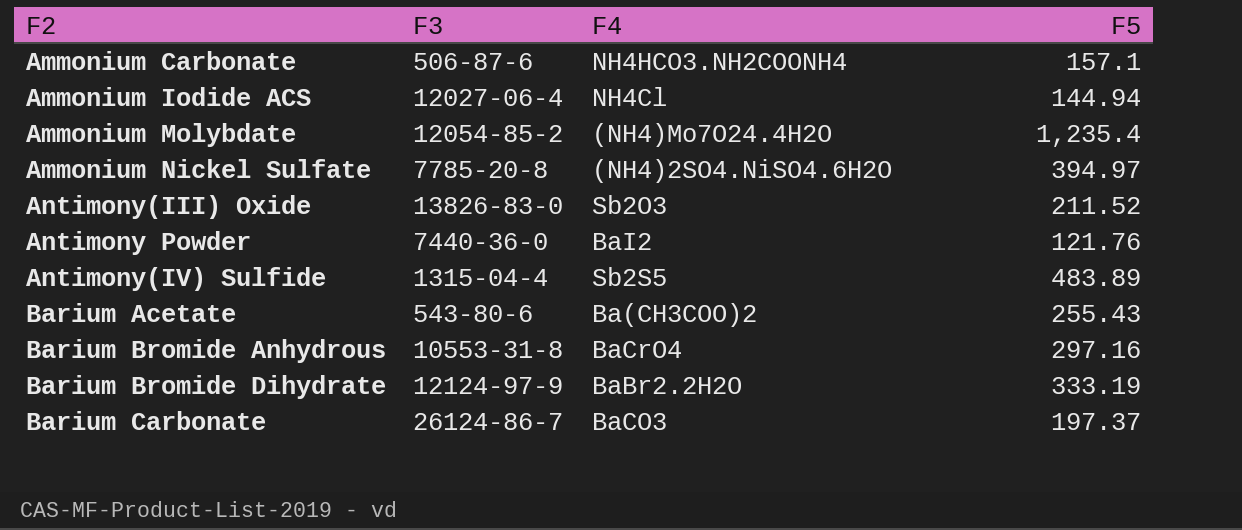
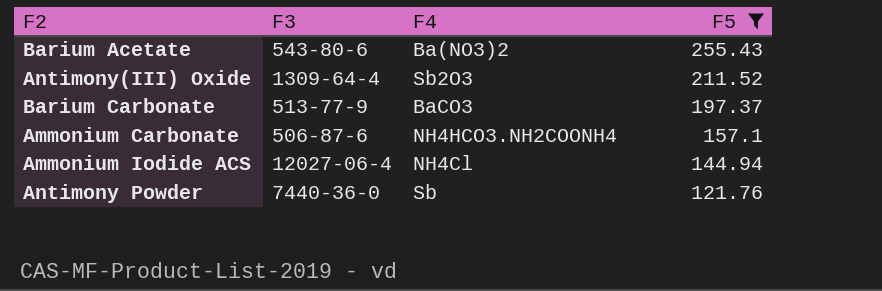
filter: none -> F5 <= 255.43
row order: none -> F5 descending
Barium Acetate | F4: Ba(CH3COO)2 -> Ba(NO3)2
Antimony(III) Oxide | F3: 13826-83-0 -> 1309-64-4
Barium Carbonate | F3: 26124-86-7 -> 513-77-9
Antimony Powder | F4: BaI2 -> Sb

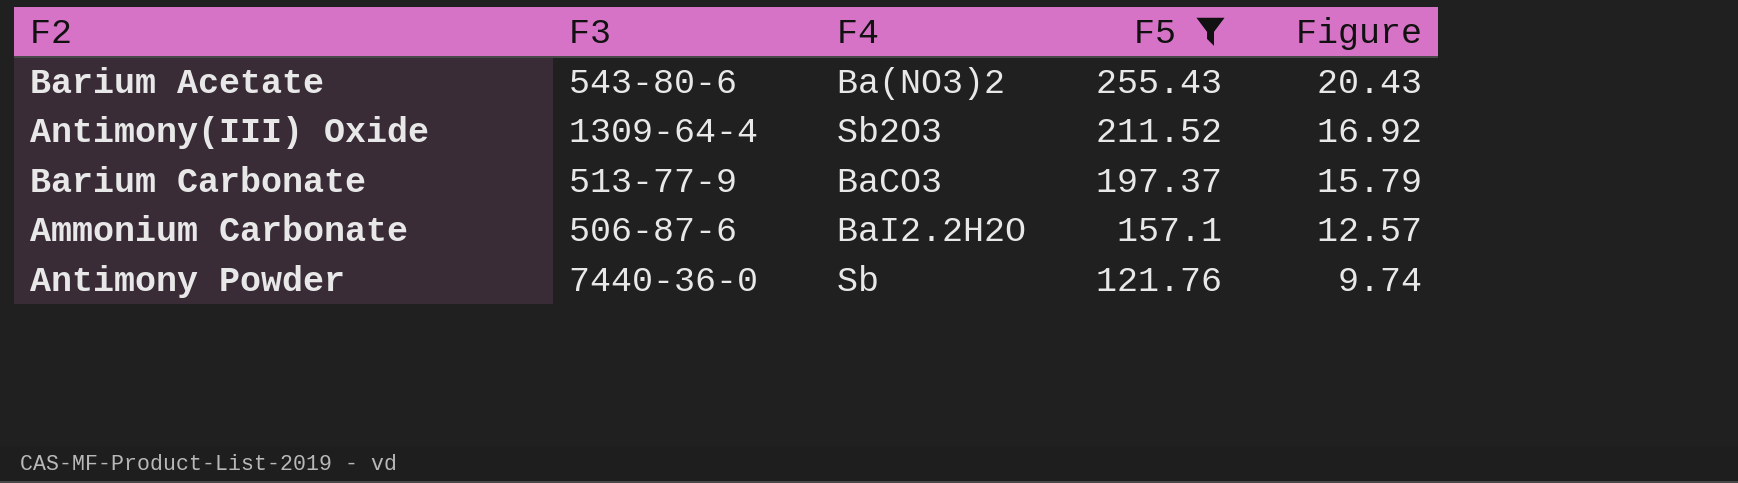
column Figure | formula: none -> [F5] * 0.08
row Ammonium Iodide ACS: 12027-06-4 | NH4Cl | 144.94 -> none
Ammonium Carbonate | F4: NH4HCO3.NH2COONH4 -> BaI2.2H2O

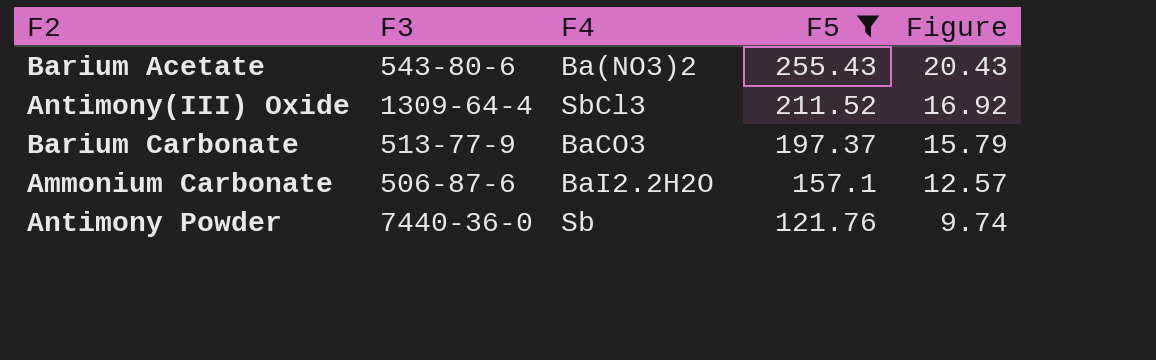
Antimony(III) Oxide | F4: Sb2O3 -> SbCl3

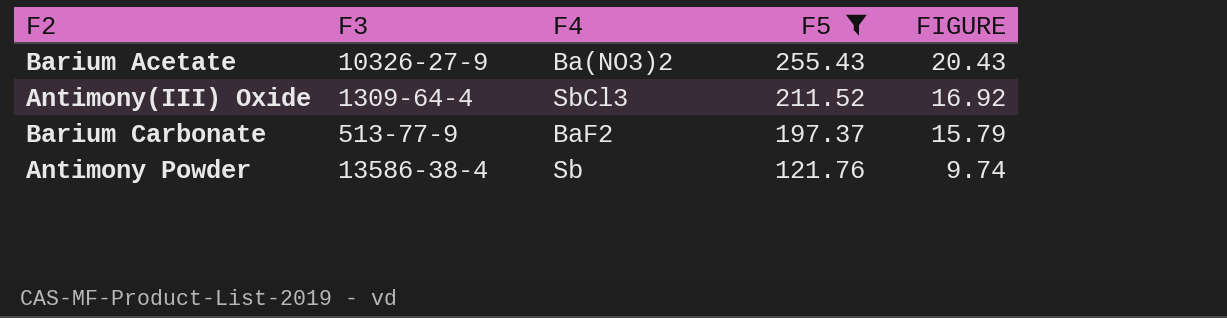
column name: Figure -> FIGURE
row Ammonium Carbonate: 506-87-6 | BaI2.2H2O | 157.1 | 12.57 -> none
Barium Acetate | F3: 543-80-6 -> 10326-27-9
Barium Carbonate | F4: BaCO3 -> BaF2
Antimony Powder | F3: 7440-36-0 -> 13586-38-4

